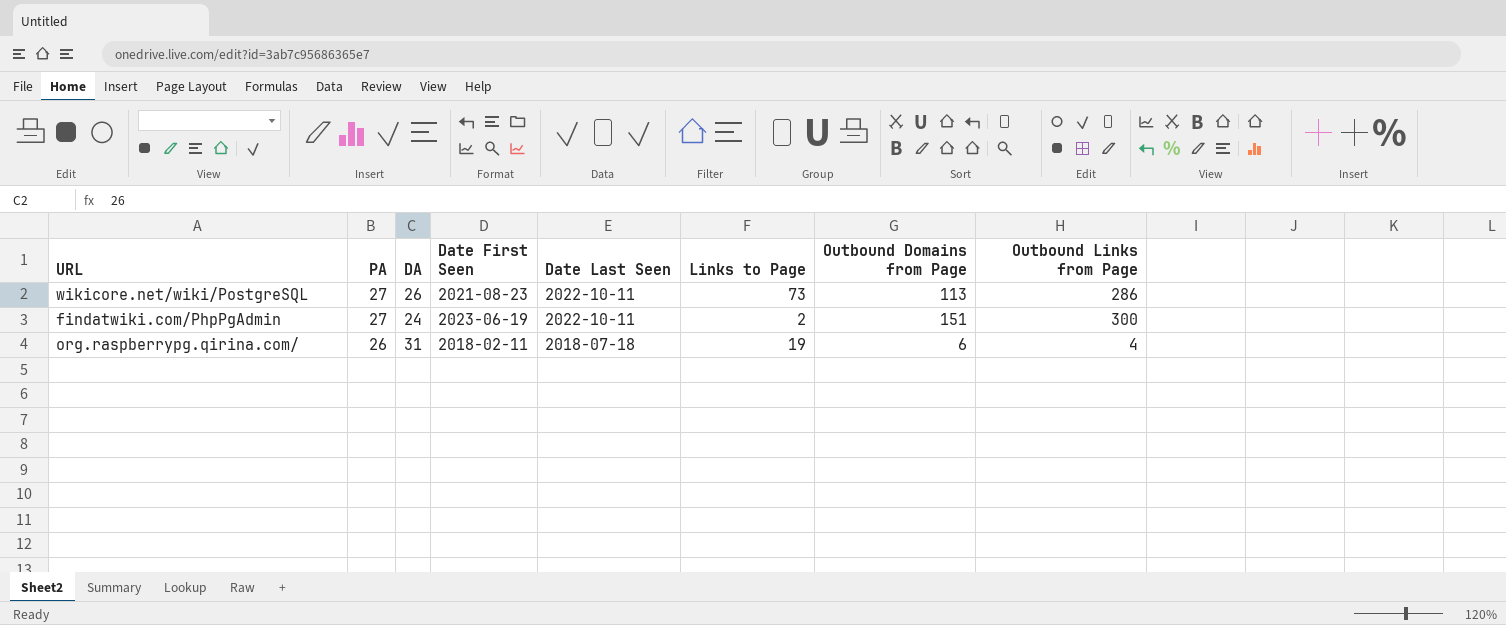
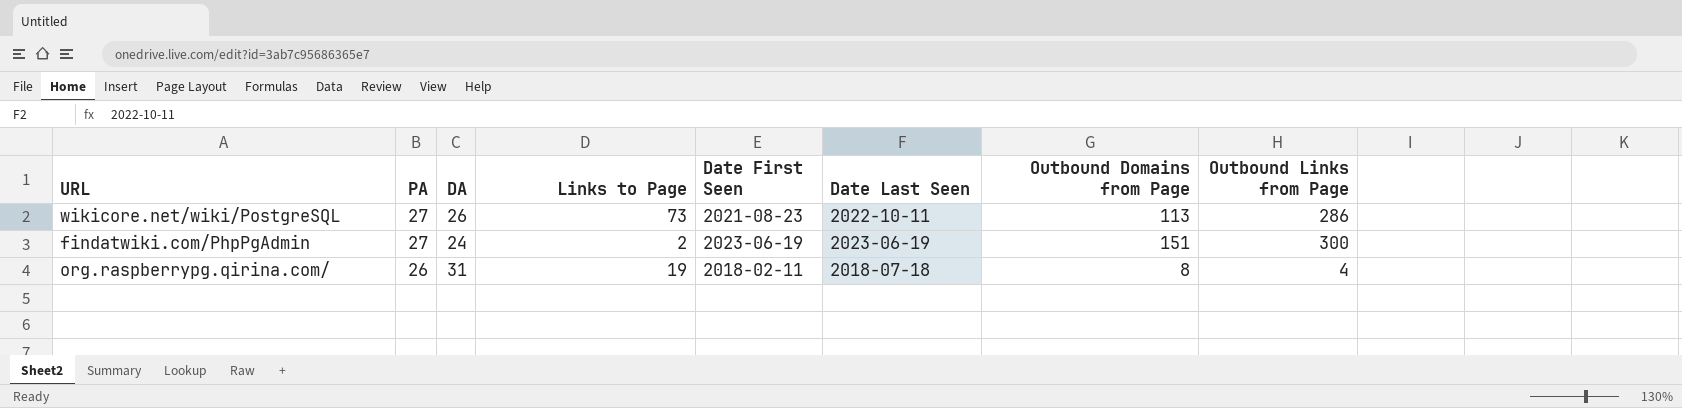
column Links to Page | position: 6 -> 4
findatwiki.com/PhpPgAdmin | Date Last Seen: 2022-10-11 -> 2023-06-19
org.raspberrypg.qirina.com/ | Outbound Domains from Page: 6 -> 8

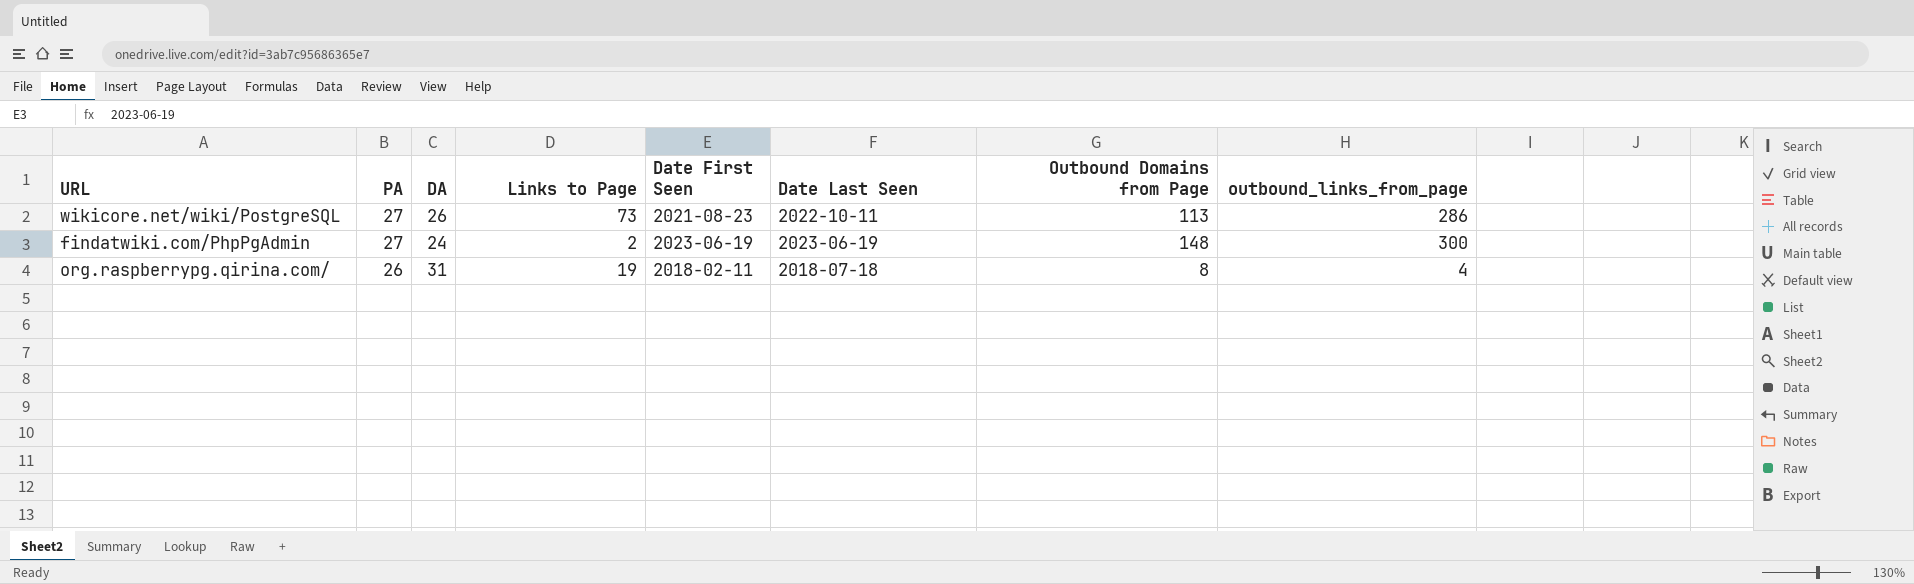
column name: Outbound Links from Page -> outbound_links_from_page
findatwiki.com/PhpPgAdmin | Outbound Domains from Page: 151 -> 148

